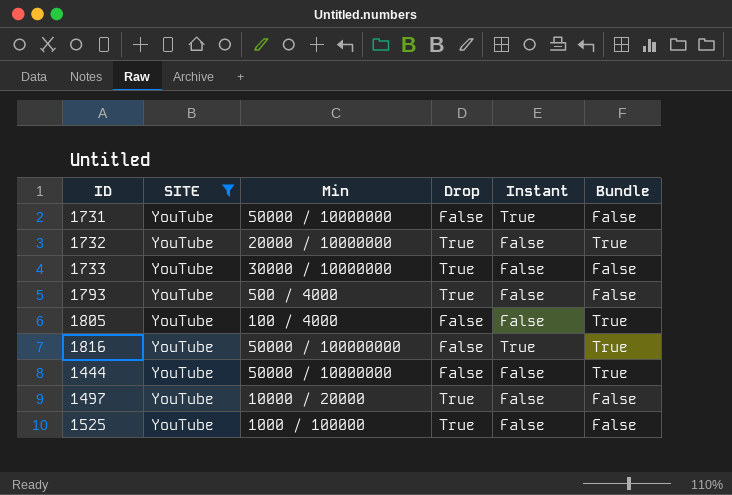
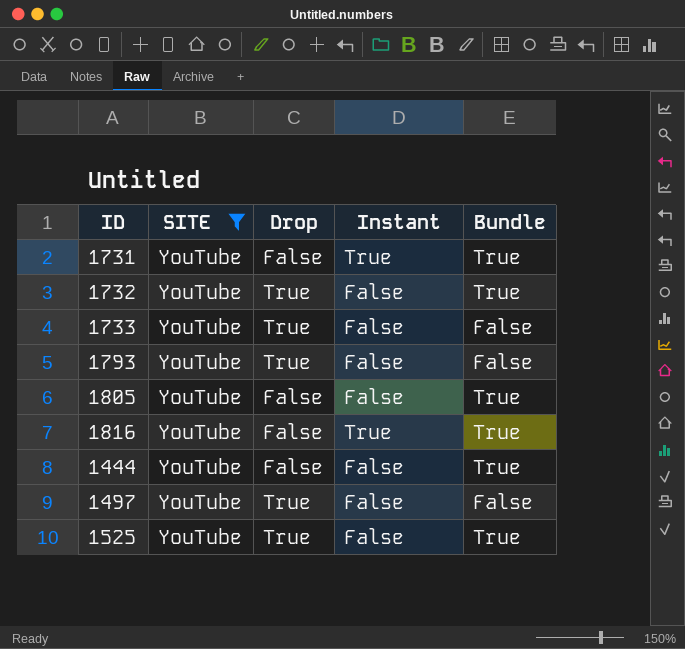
column Min | position: 3 -> none
1731 | Bundle: False -> True
1525 | Bundle: False -> True

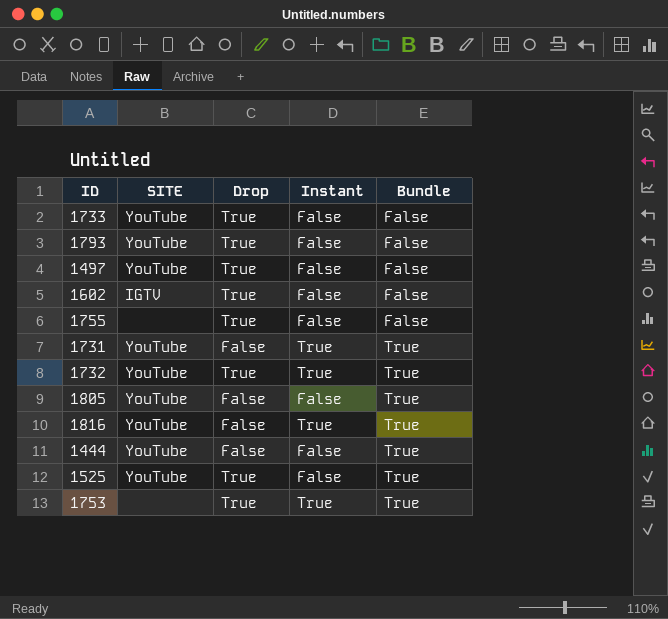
filter: SITE = YouTube -> none
row order: none -> Bundle ascending
1732 | Instant: False -> True

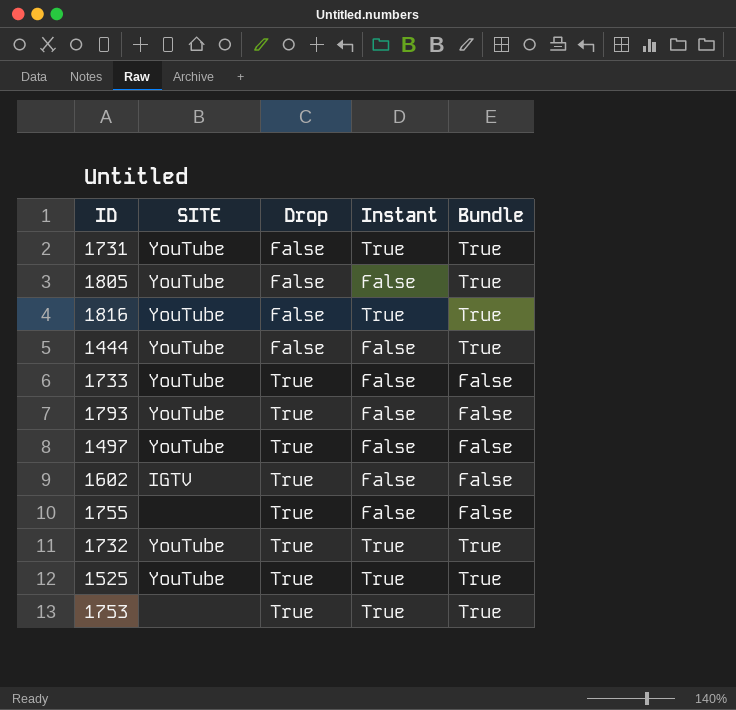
row order: Bundle ascending -> Drop ascending
1525 | Instant: False -> True

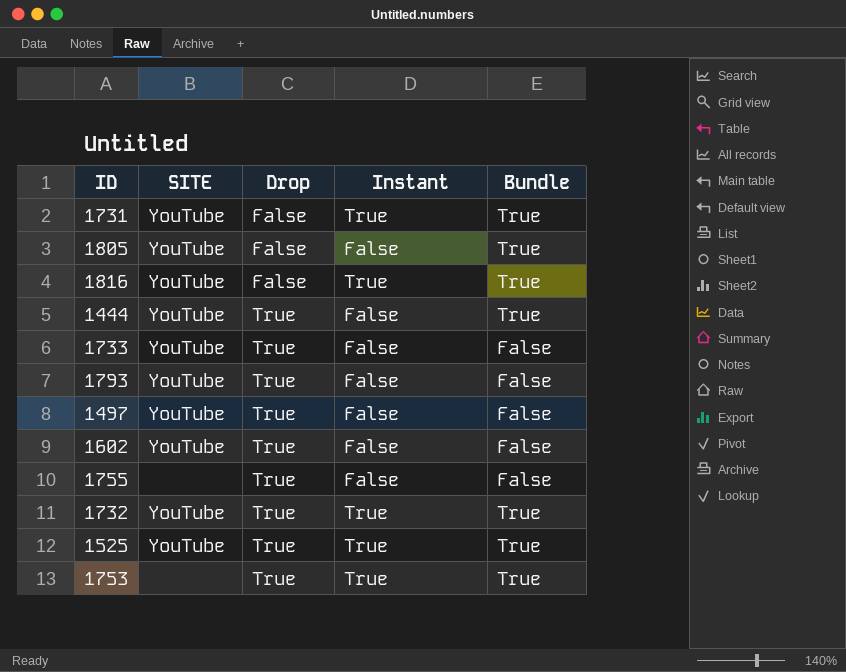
1444 | Drop: False -> True
1602 | SITE: IGTV -> YouTube

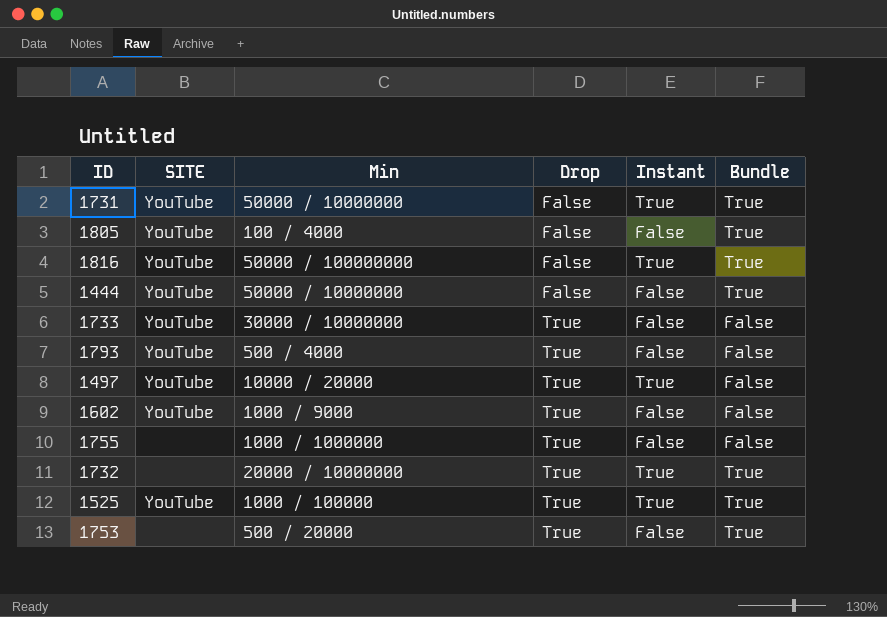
column Min | position: none -> 3
1444 | Drop: True -> False
1497 | Instant: False -> True
1732 | SITE: YouTube -> none
1753 | Instant: True -> False

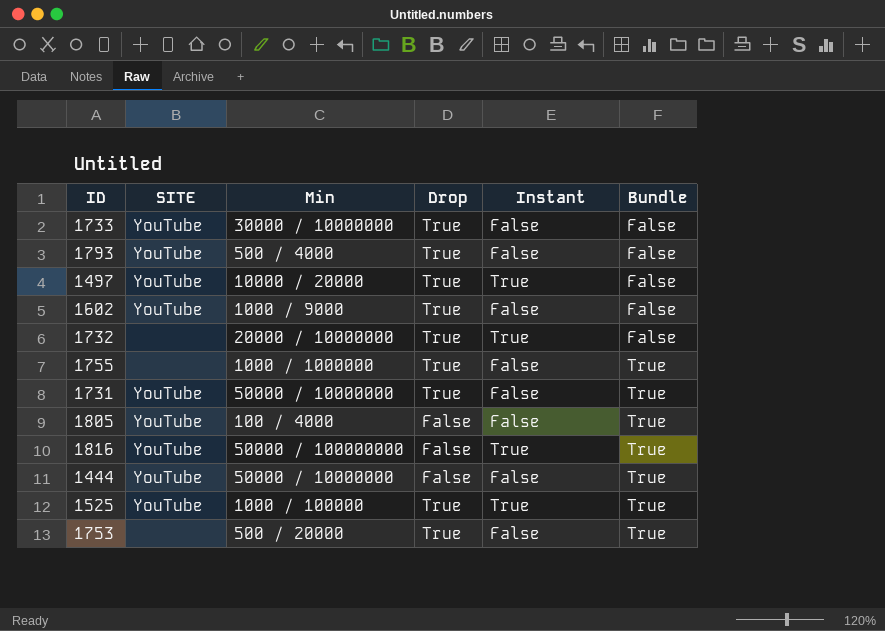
row order: Drop ascending -> Bundle ascending
1732 | Bundle: True -> False
1755 | Bundle: False -> True
1731 | Drop: False -> True
1731 | Instant: True -> False

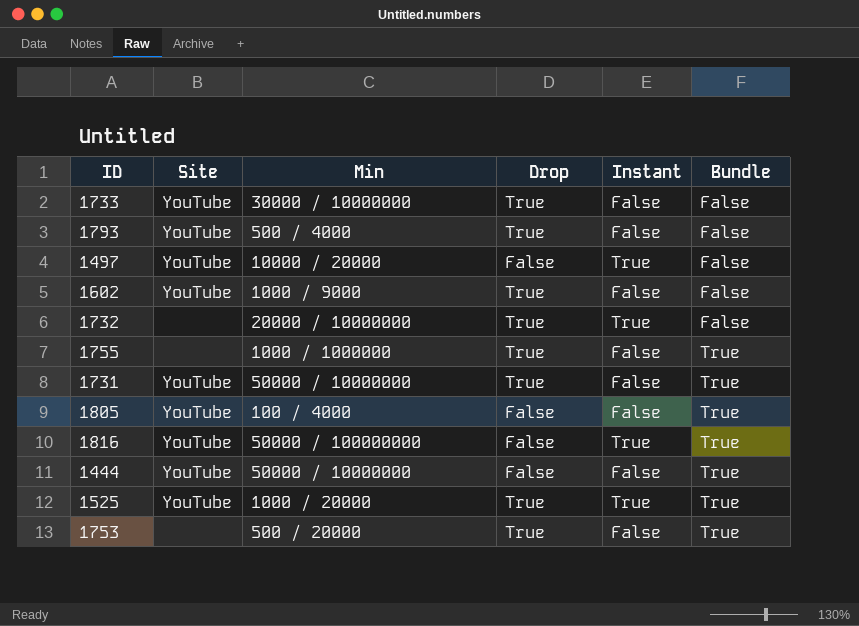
column name: SITE -> Site
1497 | Drop: True -> False
1525 | Min: 1000 / 100000 -> 1000 / 20000

